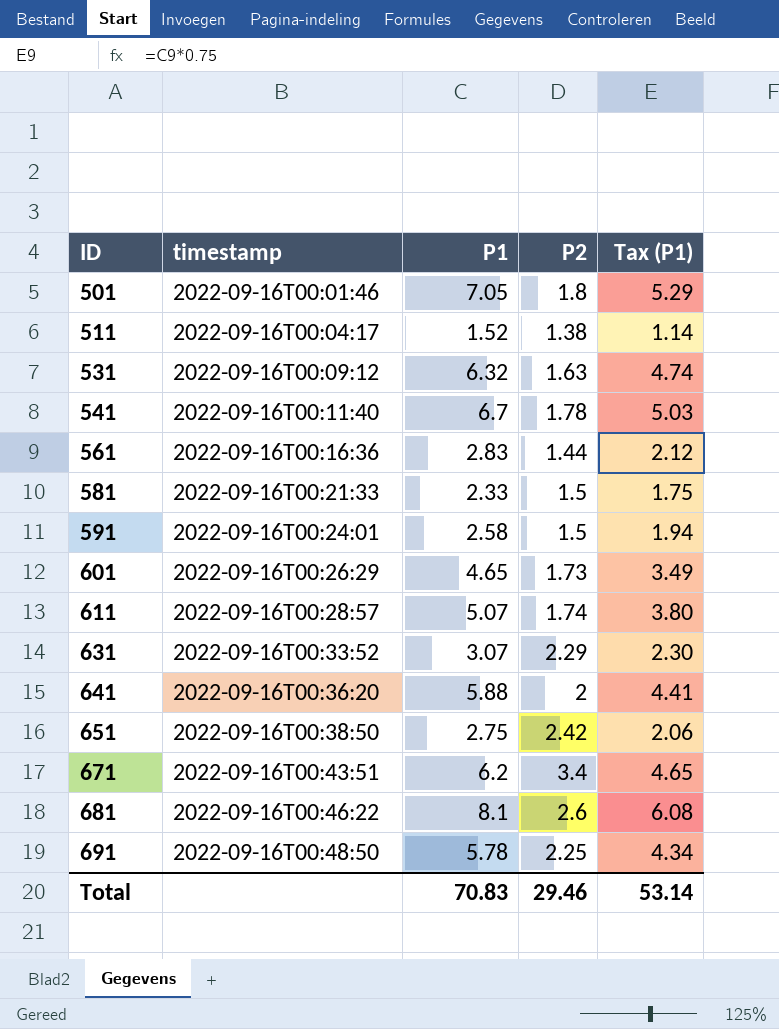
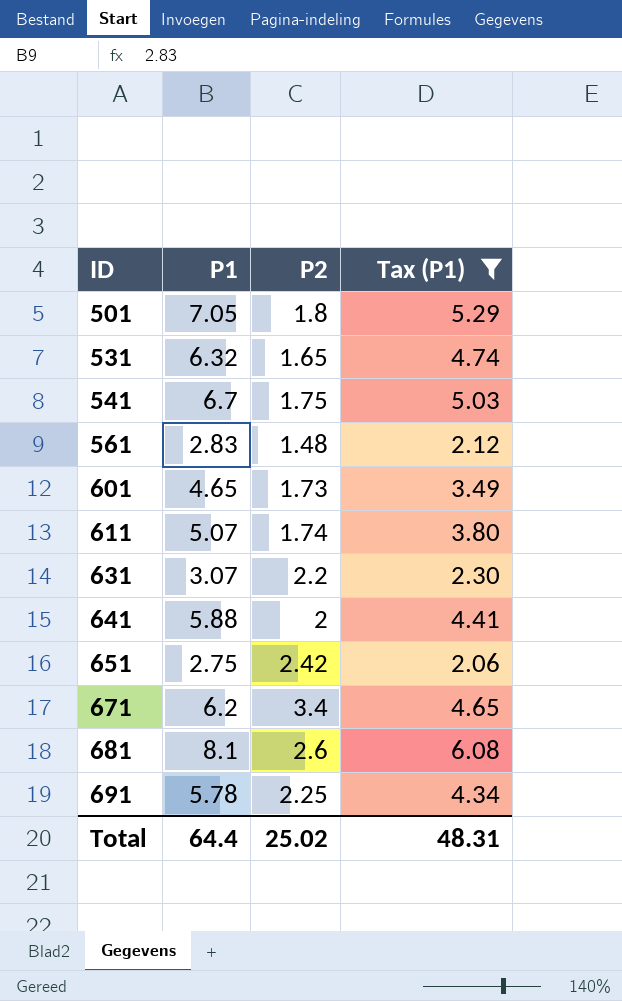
filter: none -> Tax (P1) >= 2.06
column timestamp | position: 2 -> none
531 | P2: 1.63 -> 1.65
541 | P2: 1.78 -> 1.75
561 | P2: 1.44 -> 1.48
631 | P2: 2.29 -> 2.2
Total | P1: 70.83 -> 64.4
Total | P2: 29.46 -> 25.02
Total | Tax (P1): 53.14 -> 48.31

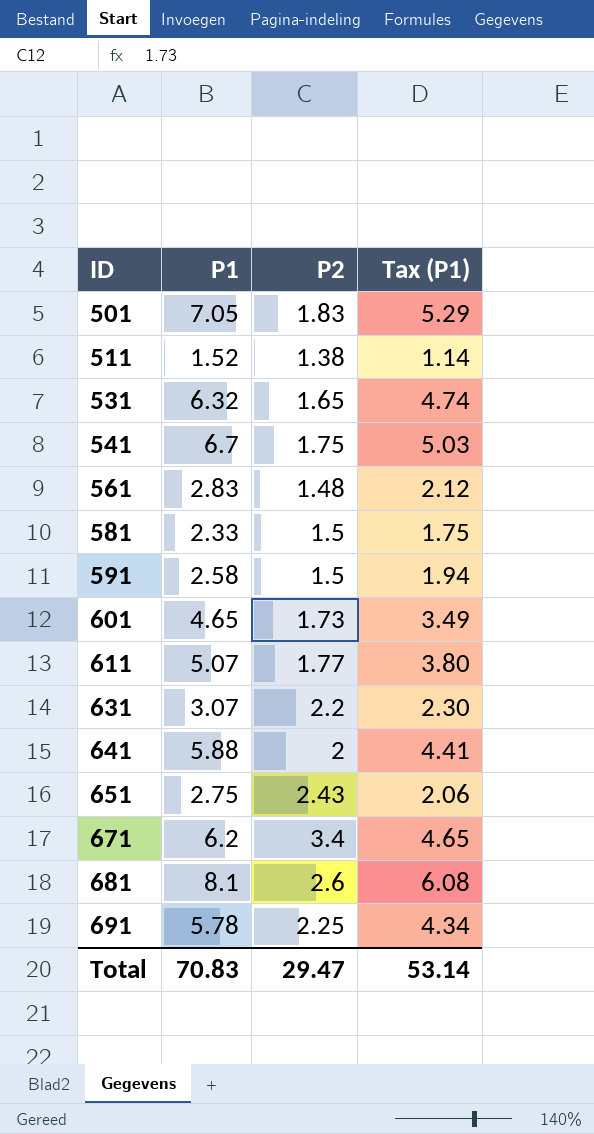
filter: Tax (P1) >= 2.06 -> none
501 | P2: 1.8 -> 1.83
611 | P2: 1.74 -> 1.77
651 | P2: 2.42 -> 2.43
Total | P1: 64.4 -> 70.83
Total | P2: 25.02 -> 29.47
Total | Tax (P1): 48.31 -> 53.14

